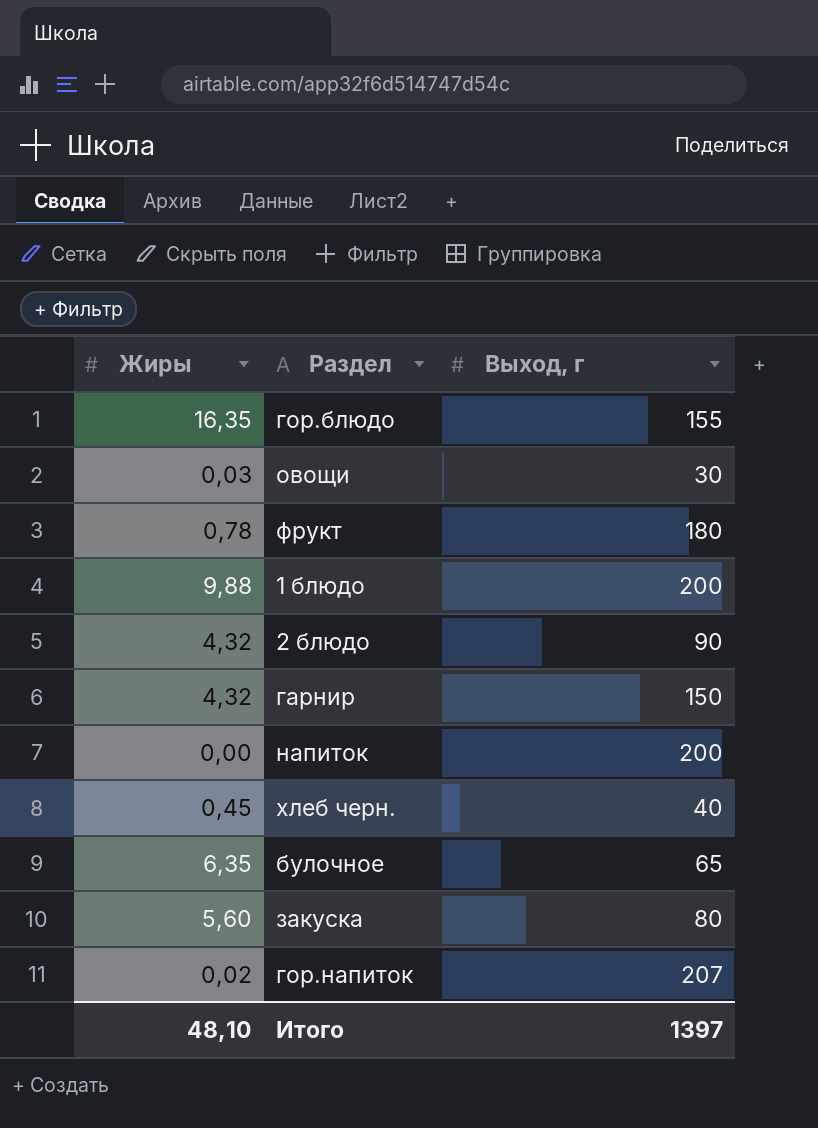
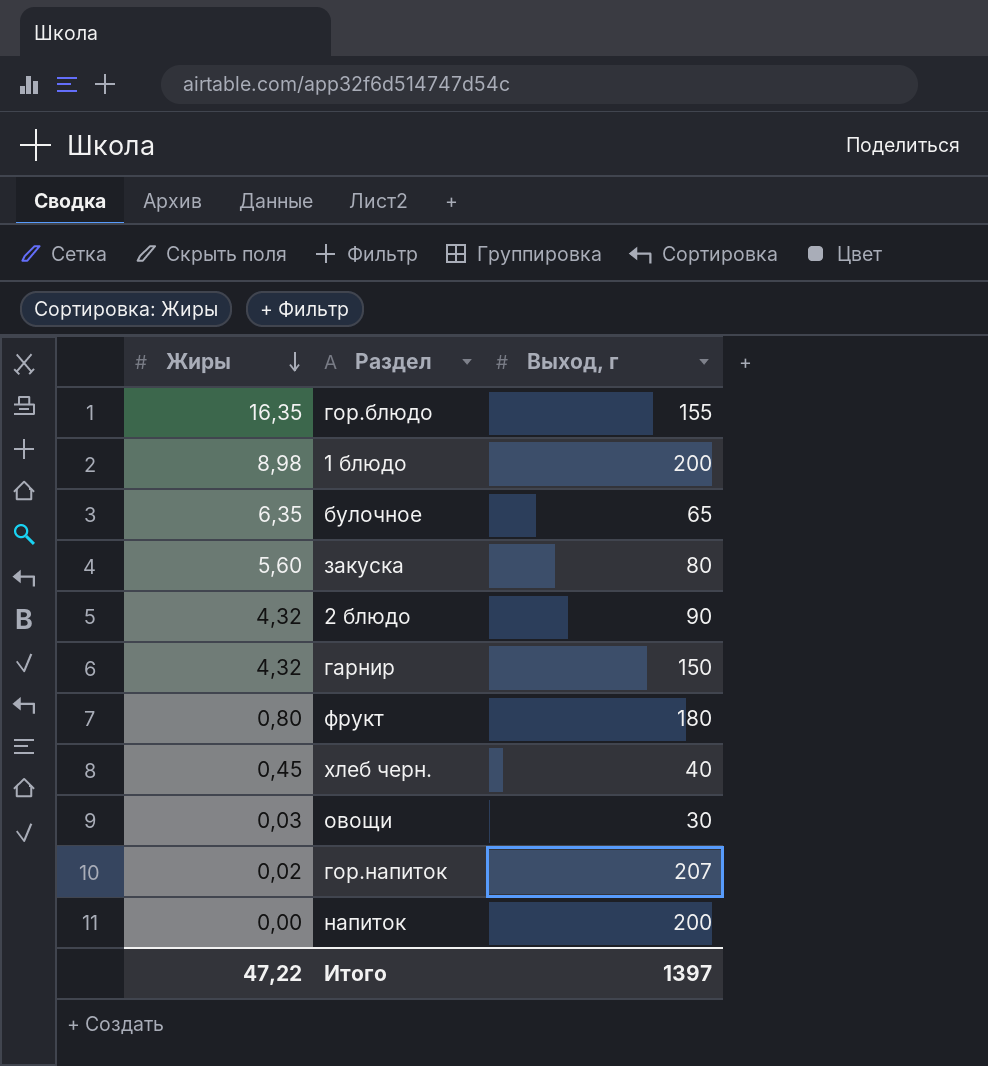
row order: none -> Жиры descending
1 блюдо | Жиры: 9,88 -> 8,98
фрукт | Жиры: 0,78 -> 0,80
Итого | Жиры: 48,10 -> 47,22

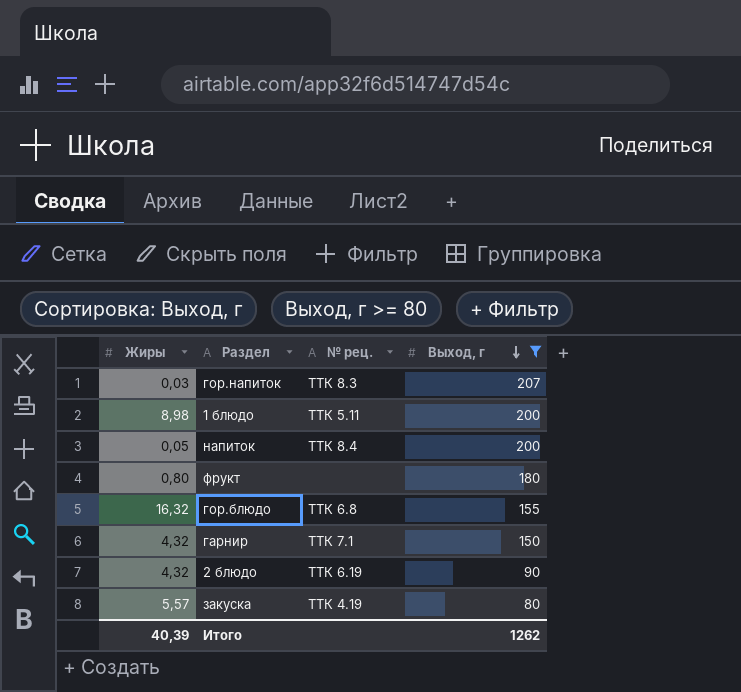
filter: none -> Выход, г >= 80
row order: Жиры descending -> Выход, г descending
column № рец. | position: none -> 3
гор.напиток | Жиры: 0,02 -> 0,03
напиток | Жиры: 0,00 -> 0,05
гор.блюдо | Жиры: 16,35 -> 16,32
закуска | Жиры: 5,60 -> 5,57
Итого | Жиры: 47,22 -> 40,39
Итого | Выход, г: 1397 -> 1262

